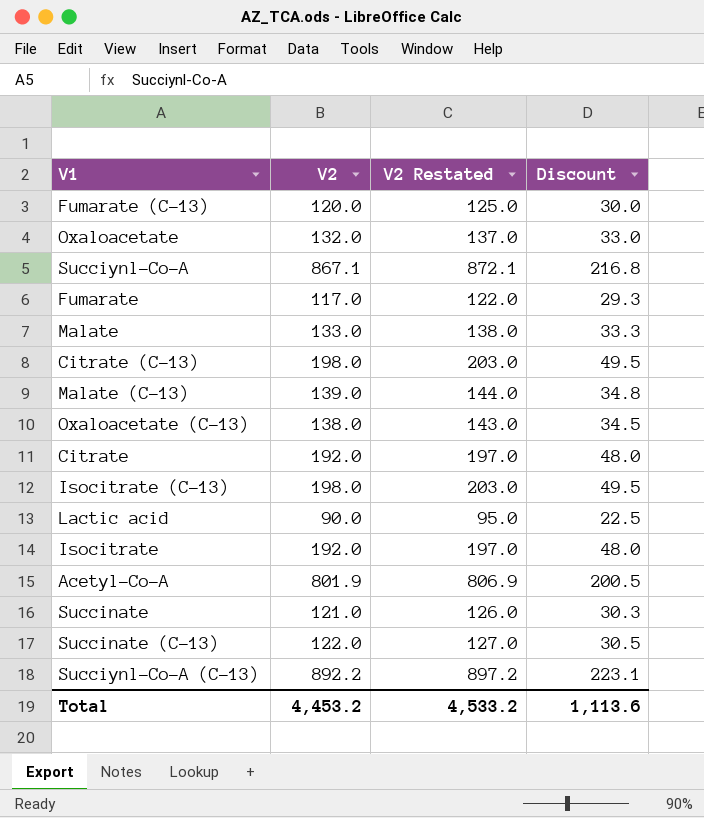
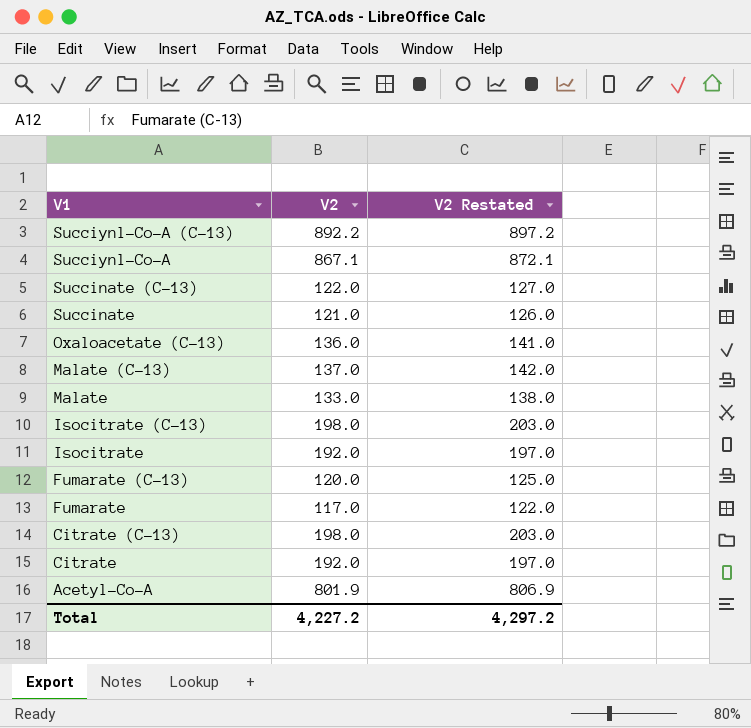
row order: none -> V1 descending
column Discount | formula: [V2] * 0.25 -> none
row Oxaloacetate: 132.0 | 137.0 | 33.0 -> none
row Lactic acid: 90.0 | 95.0 | 22.5 -> none
Oxaloacetate (C-13) | V2: 138.0 -> 136.0
Oxaloacetate (C-13) | V2 Restated: 143.0 -> 141.0
Malate (C-13) | V2: 139.0 -> 137.0
Malate (C-13) | V2 Restated: 144.0 -> 142.0
Total | V2: 4,453.2 -> 4,227.2
Total | V2 Restated: 4,533.2 -> 4,297.2

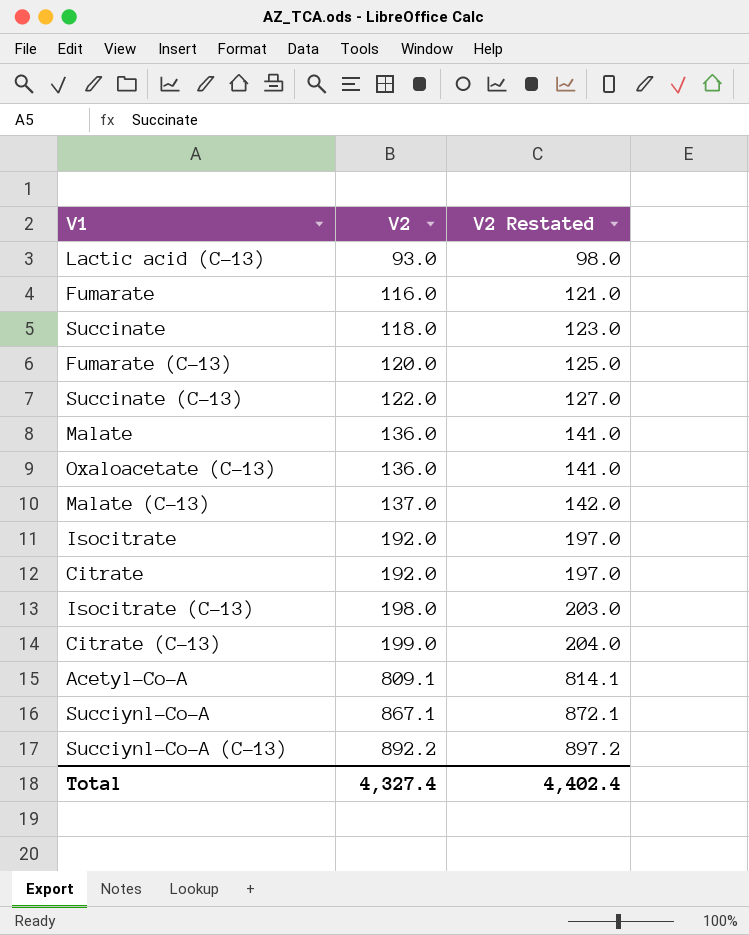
row order: V1 descending -> V2 ascending
row Lactic acid (C-13): none -> 93.0 | 98.0
Fumarate | V2: 117.0 -> 116.0
Fumarate | V2 Restated: 122.0 -> 121.0
Succinate | V2: 121.0 -> 118.0
Succinate | V2 Restated: 126.0 -> 123.0
Malate | V2: 133.0 -> 136.0
Malate | V2 Restated: 138.0 -> 141.0
Citrate (C-13) | V2: 198.0 -> 199.0
Citrate (C-13) | V2 Restated: 203.0 -> 204.0
Acetyl-Co-A | V2: 801.9 -> 809.1
Acetyl-Co-A | V2 Restated: 806.9 -> 814.1
Total | V2: 4,227.2 -> 4,327.4
Total | V2 Restated: 4,297.2 -> 4,402.4

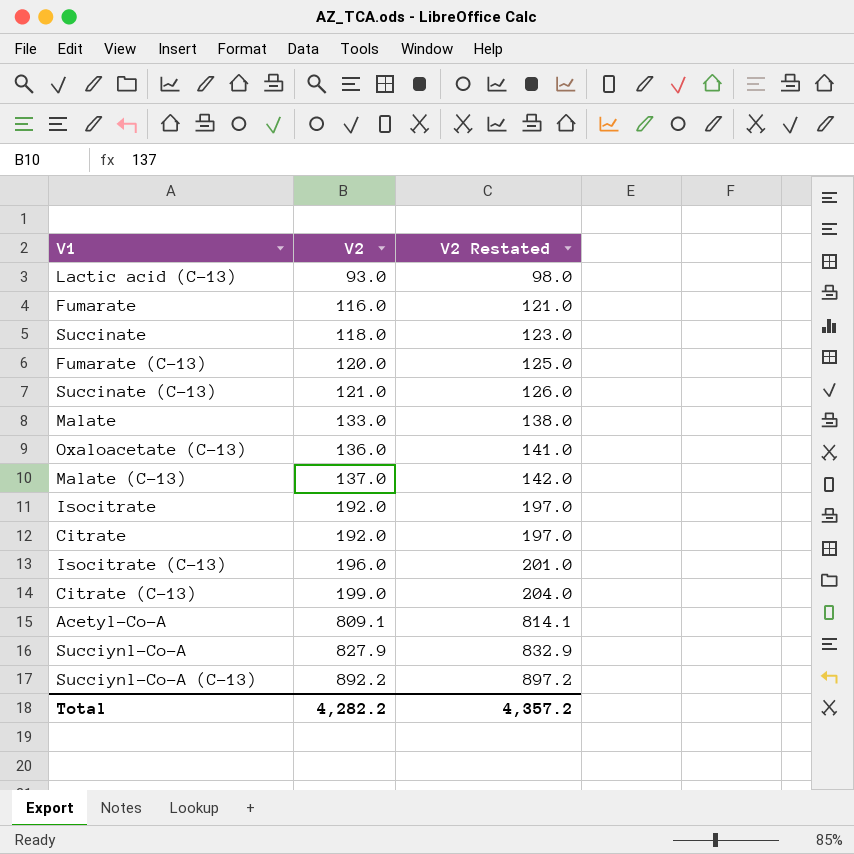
Succinate (C-13) | V2: 122.0 -> 121.0
Succinate (C-13) | V2 Restated: 127.0 -> 126.0
Malate | V2: 136.0 -> 133.0
Malate | V2 Restated: 141.0 -> 138.0
Isocitrate (C-13) | V2: 198.0 -> 196.0
Isocitrate (C-13) | V2 Restated: 203.0 -> 201.0
Succiynl-Co-A | V2: 867.1 -> 827.9
Succiynl-Co-A | V2 Restated: 872.1 -> 832.9
Total | V2: 4,327.4 -> 4,282.2
Total | V2 Restated: 4,402.4 -> 4,357.2

